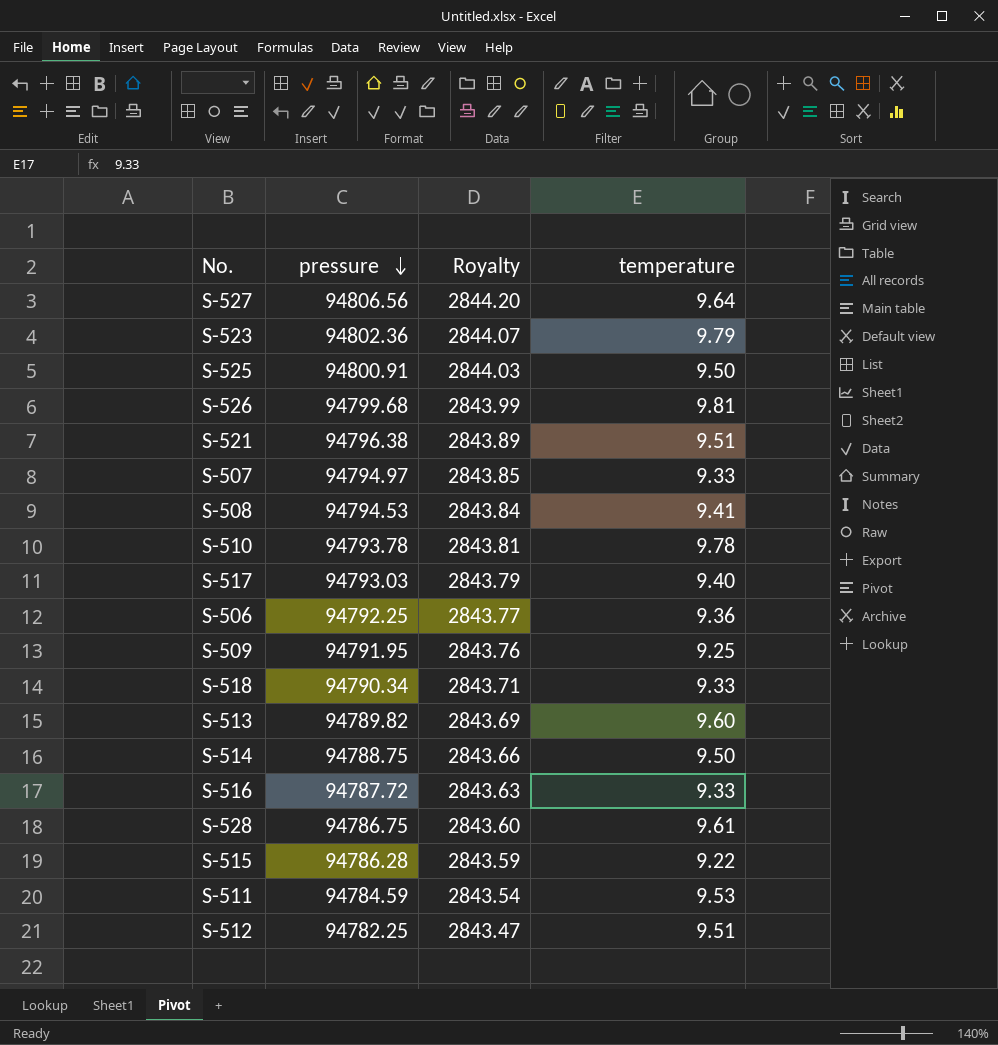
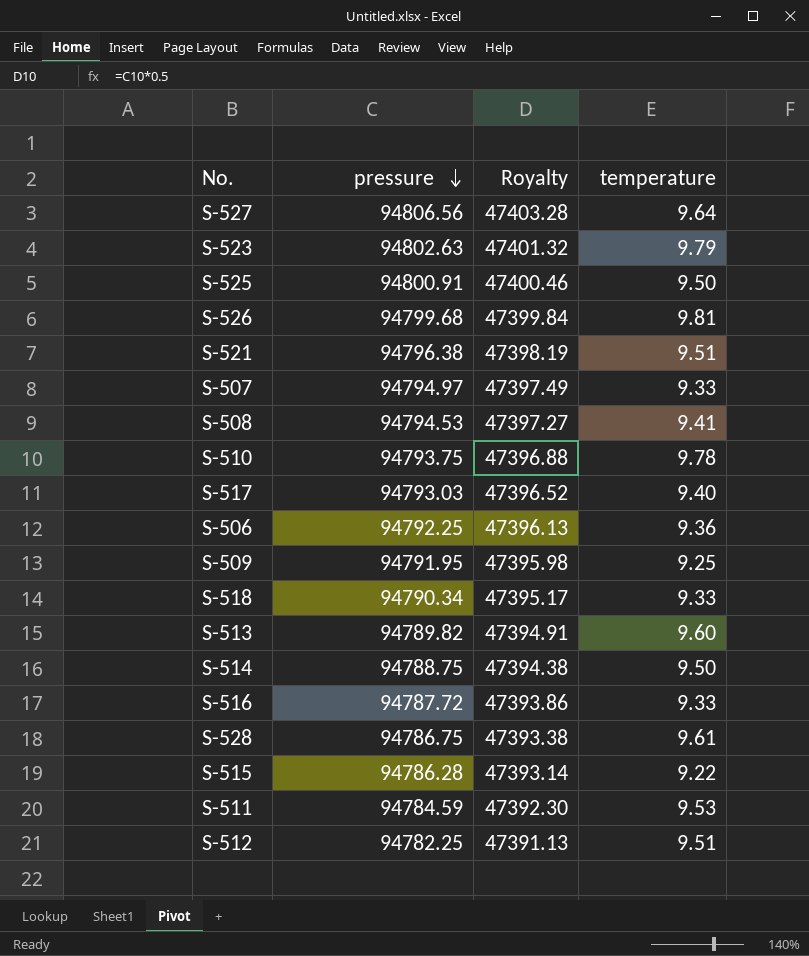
column Royalty | formula: [pressure] * 0.03 -> [pressure] * 0.5
S-523 | pressure: 94802.36 -> 94802.63
S-510 | pressure: 94793.78 -> 94793.75

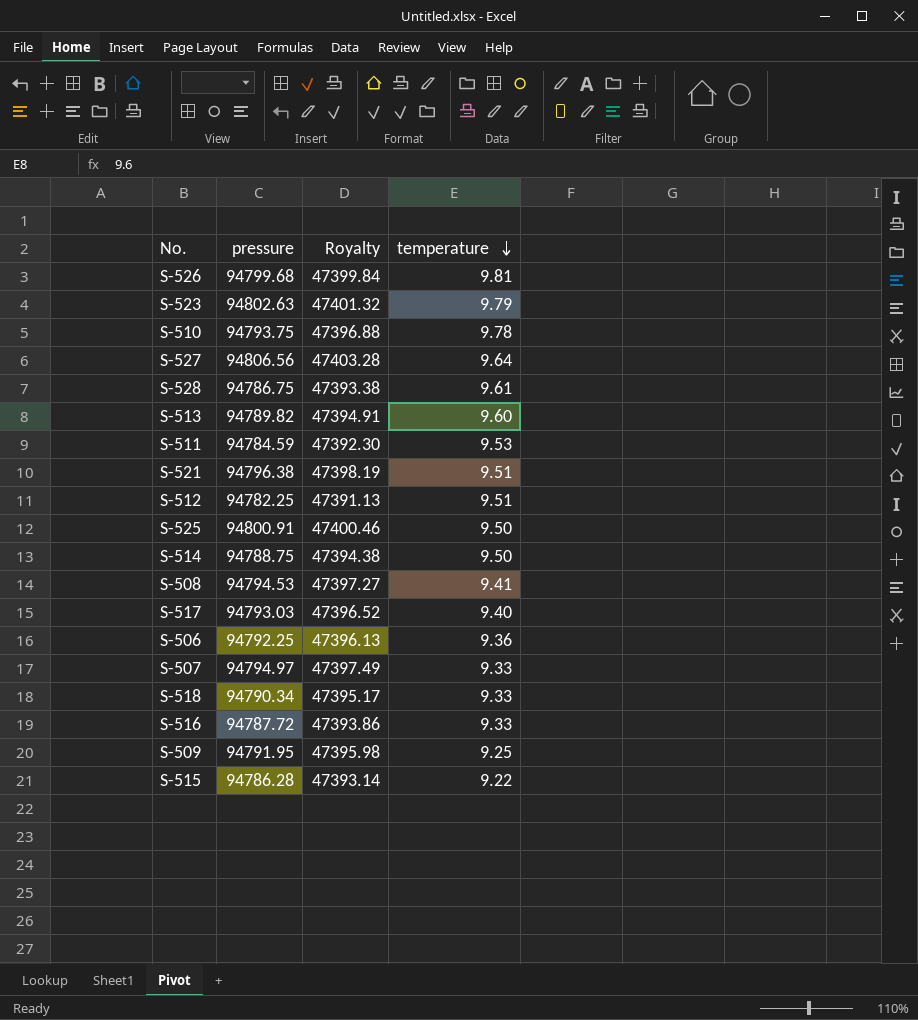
row order: pressure descending -> temperature descending

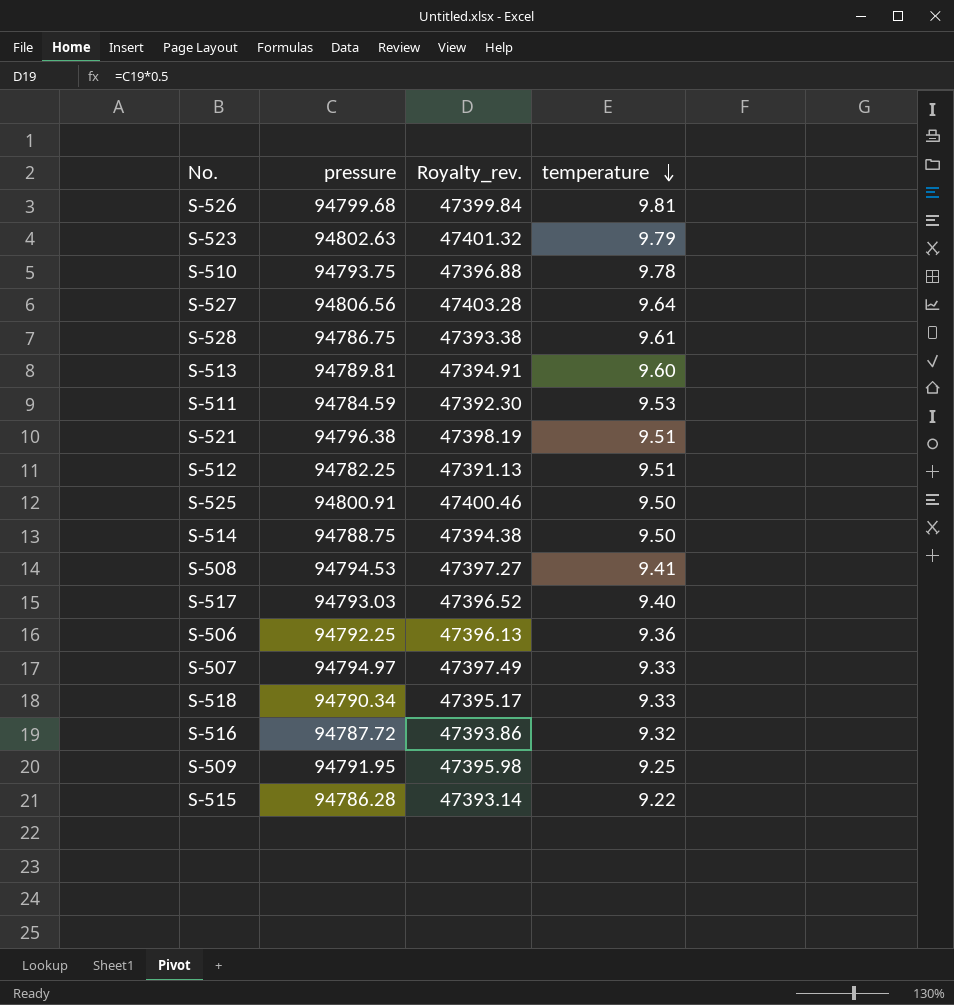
column name: Royalty -> Royalty_rev.
S-513 | pressure: 94789.82 -> 94789.81
S-516 | temperature: 9.33 -> 9.32

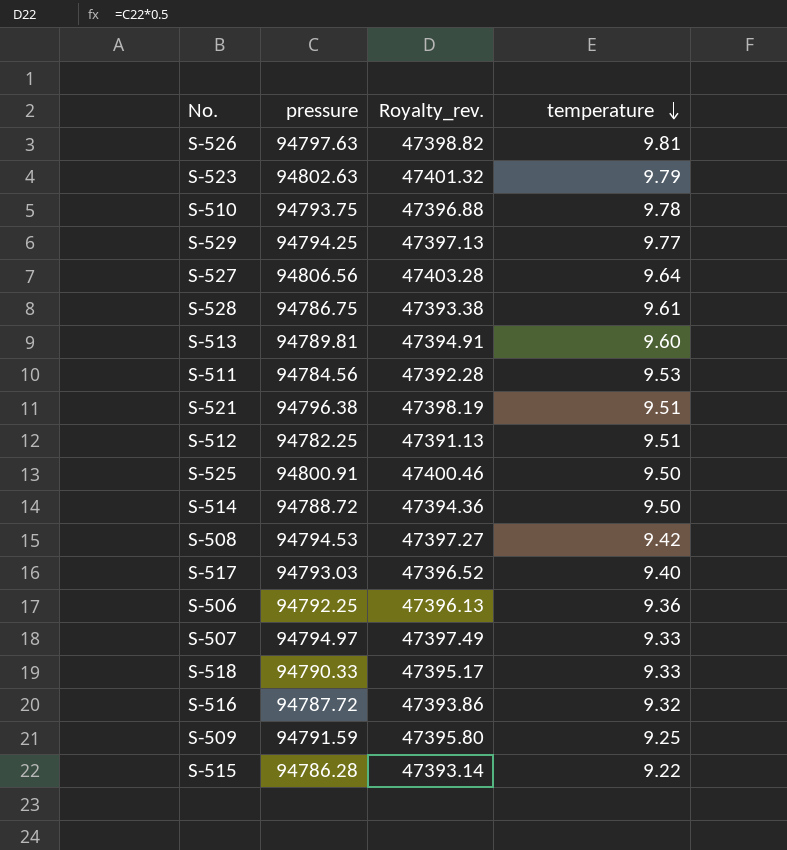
S-526 | pressure: 94799.68 -> 94797.63
S-526 | Royalty_rev.: 47399.84 -> 47398.82
row S-529: none -> 94794.25 | 47397.13 | 9.77
S-511 | pressure: 94784.59 -> 94784.56
S-511 | Royalty_rev.: 47392.30 -> 47392.28
S-514 | pressure: 94788.75 -> 94788.72
S-514 | Royalty_rev.: 47394.38 -> 47394.36
S-508 | temperature: 9.41 -> 9.42
S-518 | pressure: 94790.34 -> 94790.33
S-509 | pressure: 94791.95 -> 94791.59
S-509 | Royalty_rev.: 47395.98 -> 47395.80

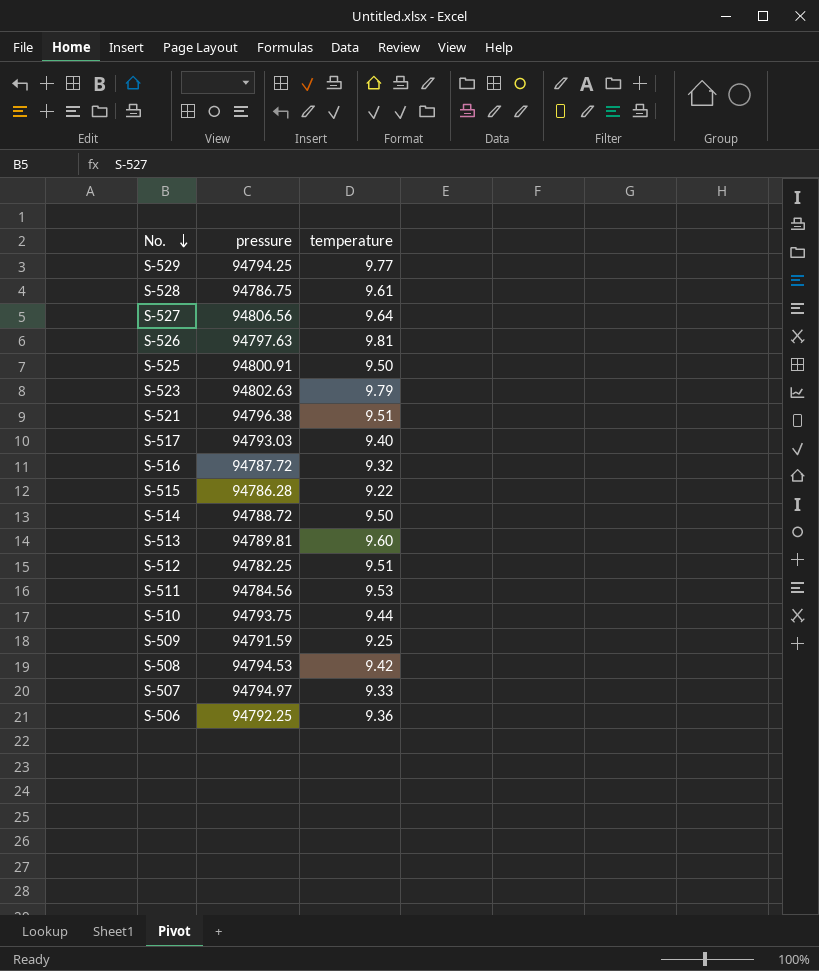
row order: temperature descending -> No. descending
column Royalty_rev. | formula: [pressure] * 0.5 -> none
row S-518: 94790.33 | 47395.17 | 9.33 -> none
S-510 | temperature: 9.78 -> 9.44

